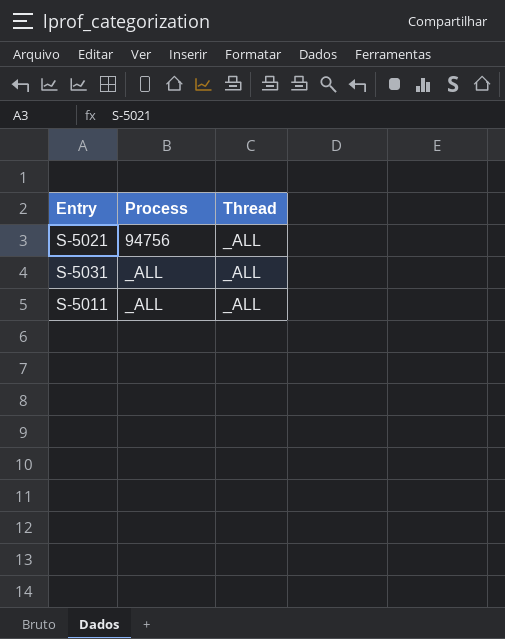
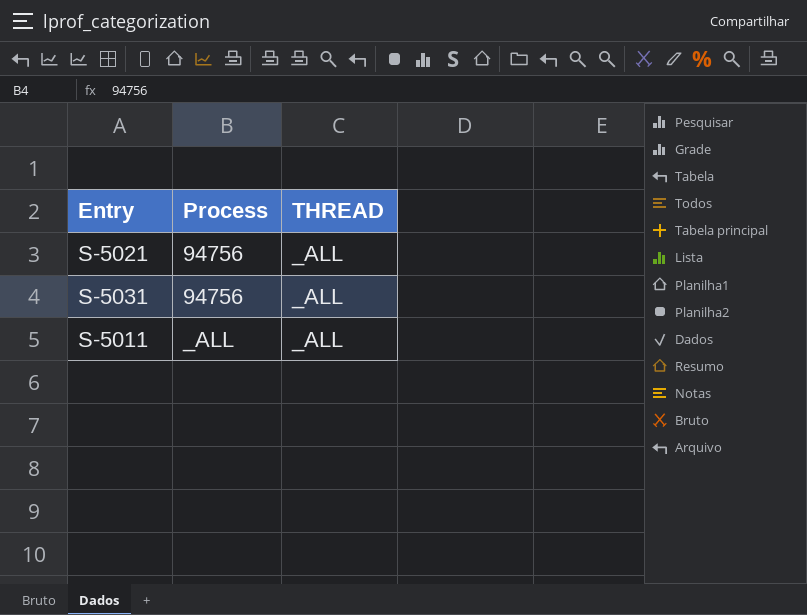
column name: Thread -> THREAD
S-5031 | Process: _ALL -> 94756

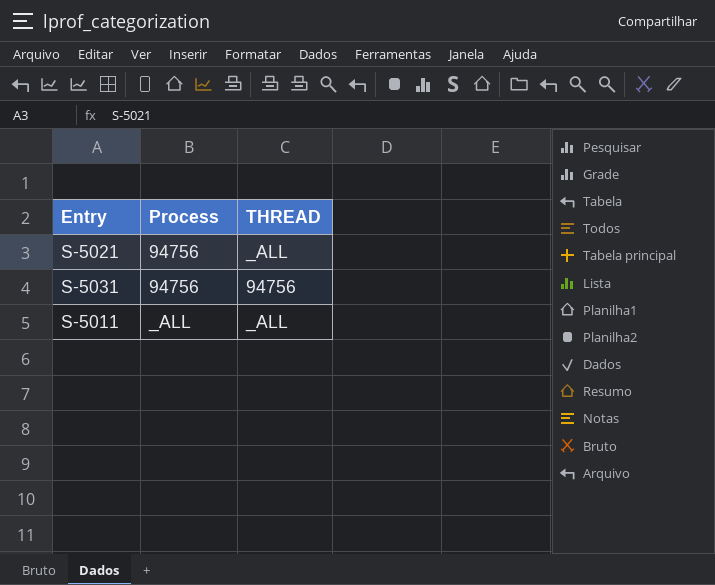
S-5031 | THREAD: _ALL -> 94756

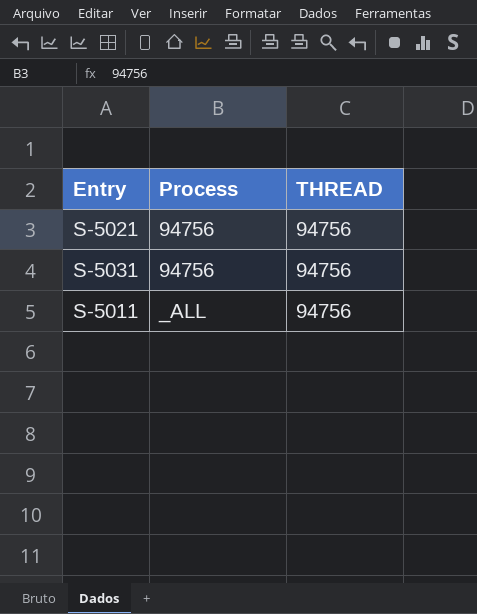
S-5021 | THREAD: _ALL -> 94756
S-5011 | THREAD: _ALL -> 94756

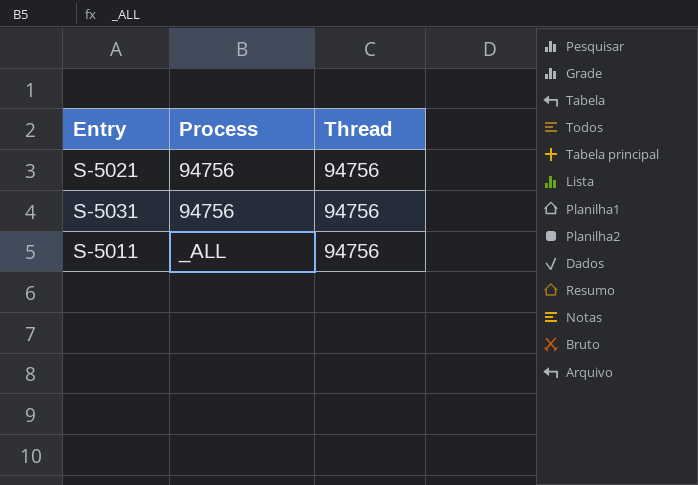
column name: THREAD -> Thread

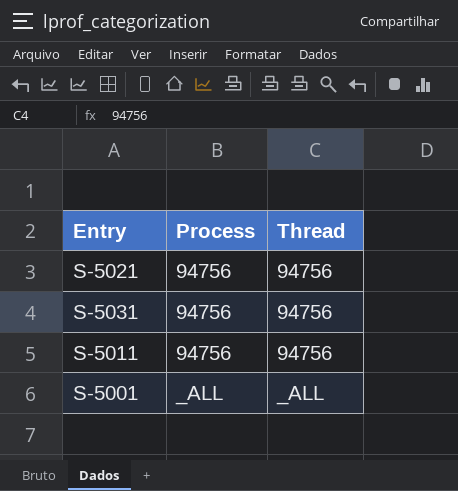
S-5011 | Process: _ALL -> 94756
row S-5001: none -> _ALL | _ALL

